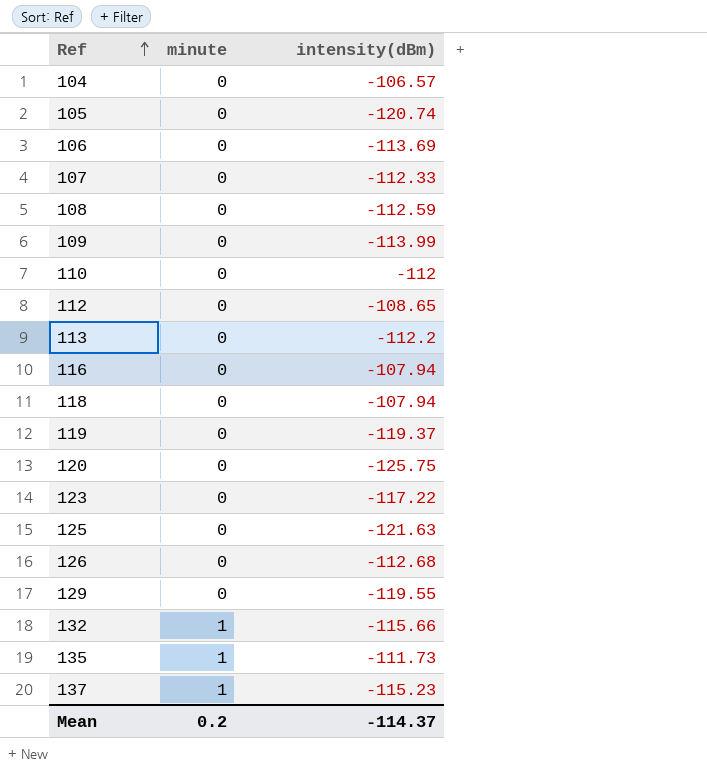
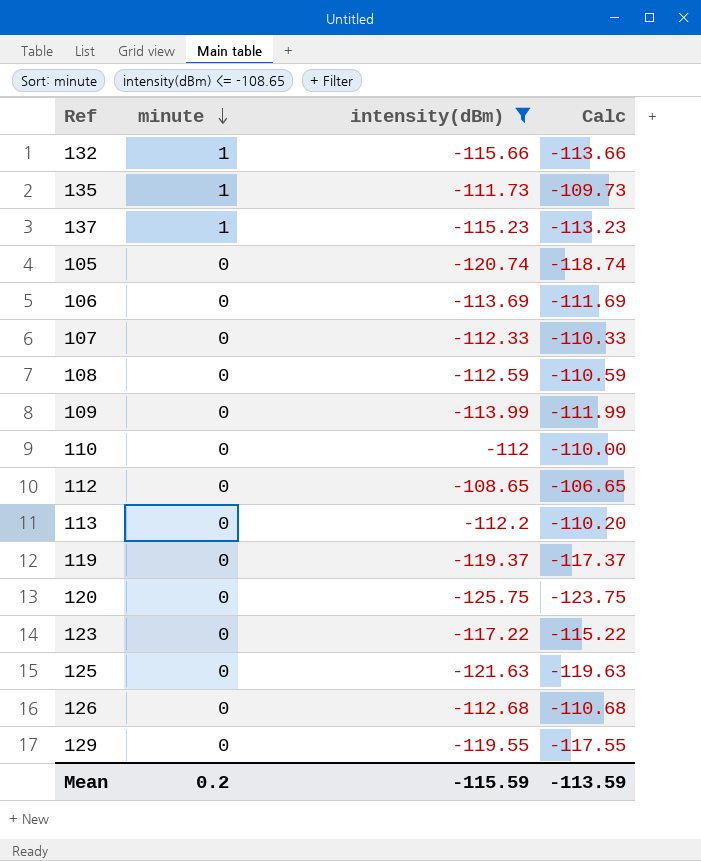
filter: none -> intensity(dBm) <= -108.65
row order: Ref ascending -> minute descending
column Calc | formula: none -> [intensity(dBm)] + 2
Mean | intensity(dBm): -114.37 -> -115.59

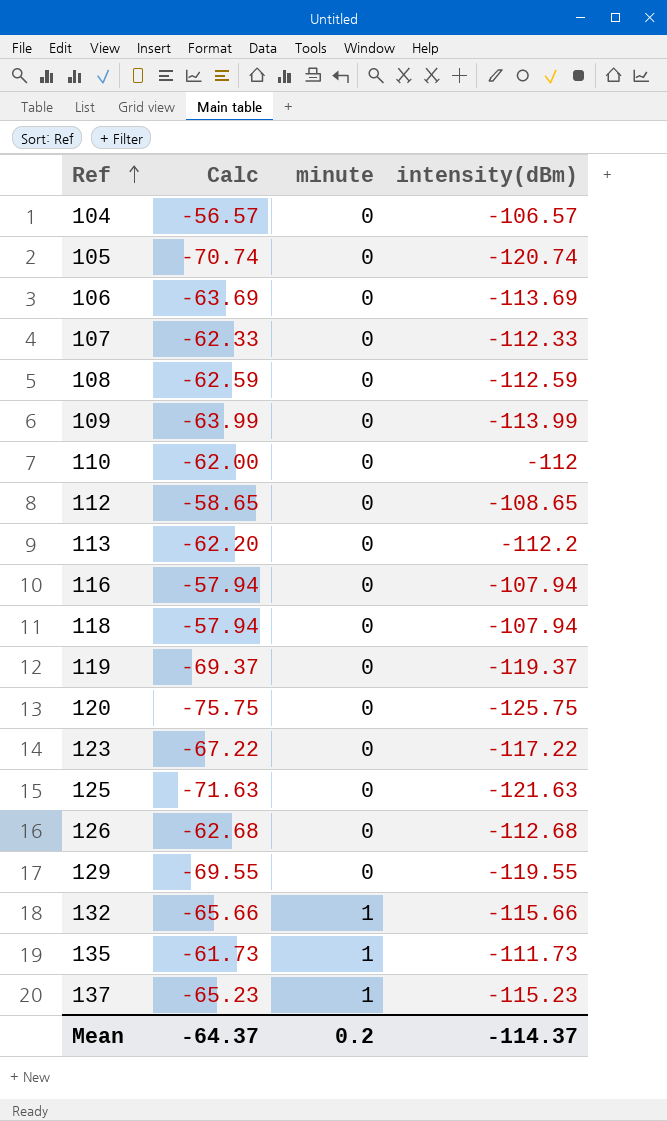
filter: intensity(dBm) <= -108.65 -> none
row order: minute descending -> Ref ascending
column Calc | formula: [intensity(dBm)] + 2 -> [intensity(dBm)] + 50
column Calc | position: 4 -> 2
Mean | Calc: -113.59 -> -64.37
Mean | intensity(dBm): -115.59 -> -114.37

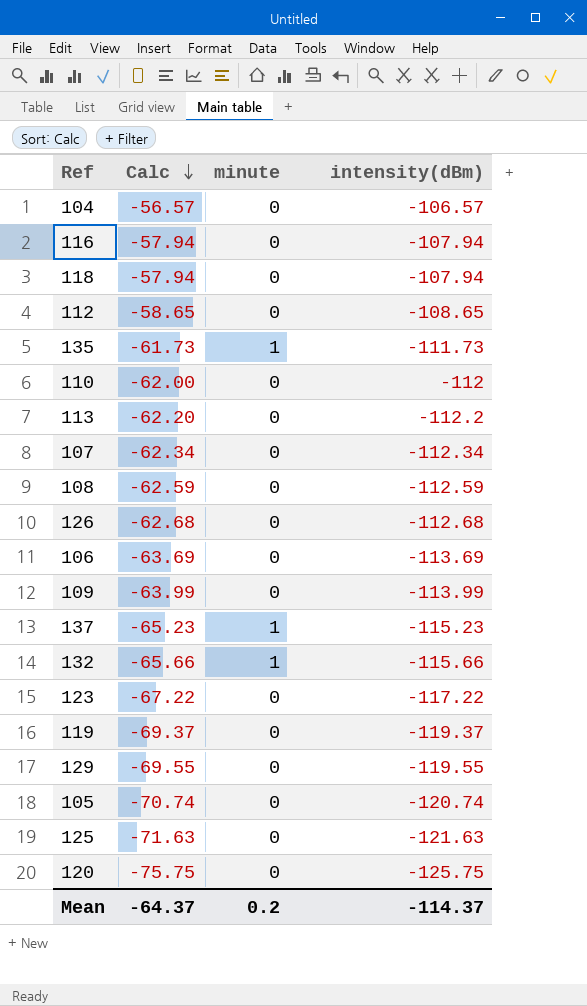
row order: Ref ascending -> Calc descending
107 | Calc: -62.33 -> -62.34
107 | intensity(dBm): -112.33 -> -112.34

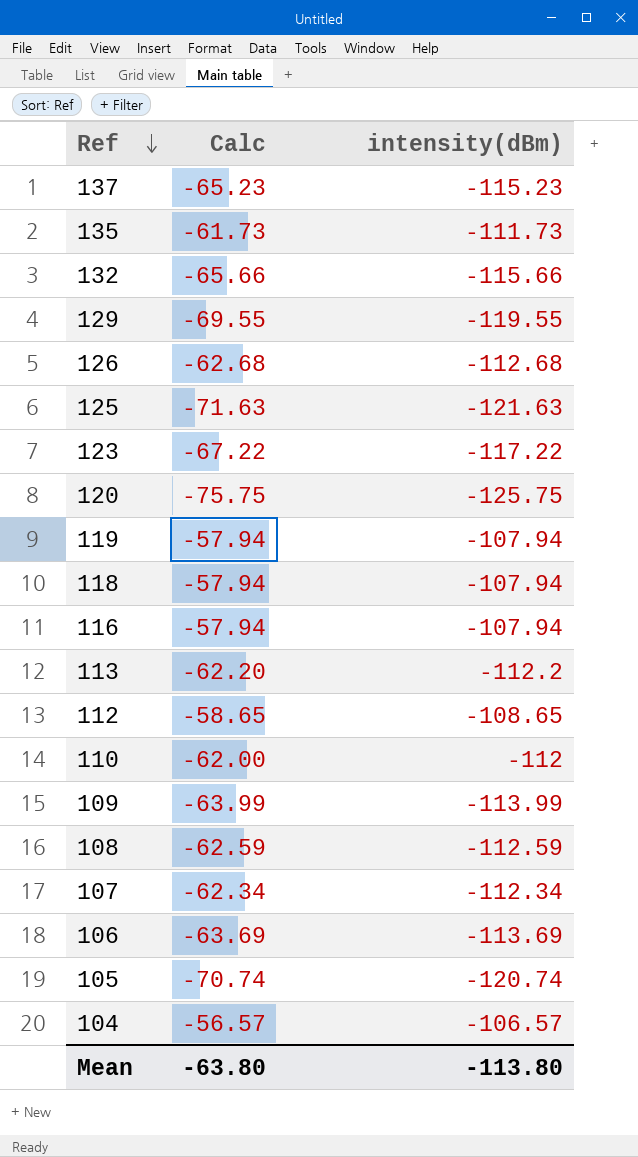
row order: Calc descending -> Ref descending
column minute | position: 3 -> none
119 | Calc: -69.37 -> -57.94
119 | intensity(dBm): -119.37 -> -107.94
Mean | Calc: -64.37 -> -63.80
Mean | intensity(dBm): -114.37 -> -113.80

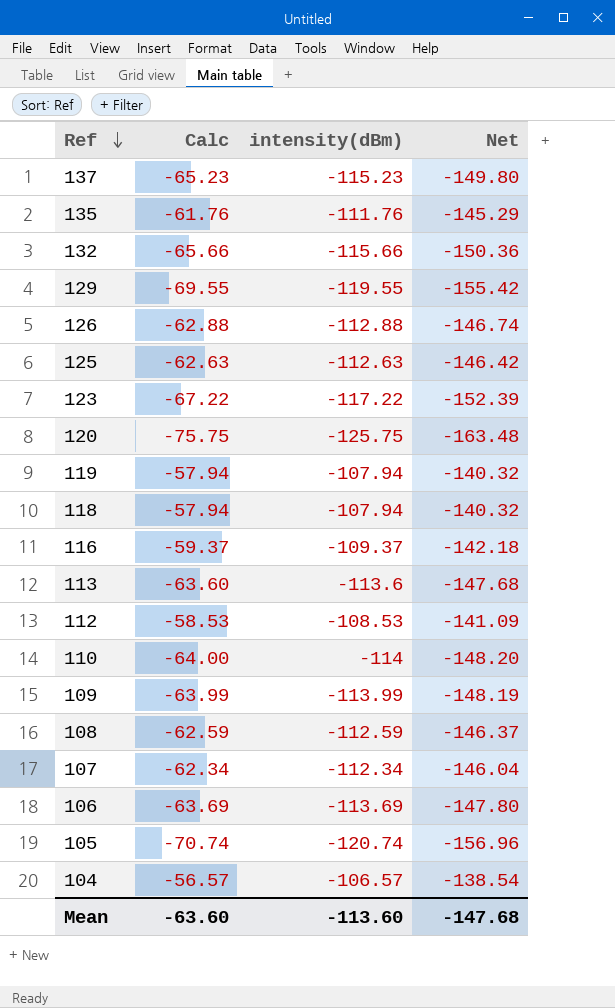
column Net | formula: none -> [intensity(dBm)] * 1.3
135 | Calc: -61.73 -> -61.76
135 | intensity(dBm): -111.73 -> -111.76
126 | Calc: -62.68 -> -62.88
126 | intensity(dBm): -112.68 -> -112.88
125 | Calc: -71.63 -> -62.63
125 | intensity(dBm): -121.63 -> -112.63
116 | Calc: -57.94 -> -59.37
116 | intensity(dBm): -107.94 -> -109.37
113 | Calc: -62.20 -> -63.60
113 | intensity(dBm): -112.2 -> -113.6
112 | Calc: -58.65 -> -58.53
112 | intensity(dBm): -108.65 -> -108.53
110 | Calc: -62.00 -> -64.00
110 | intensity(dBm): -112 -> -114
Mean | Calc: -63.80 -> -63.60
Mean | intensity(dBm): -113.80 -> -113.60

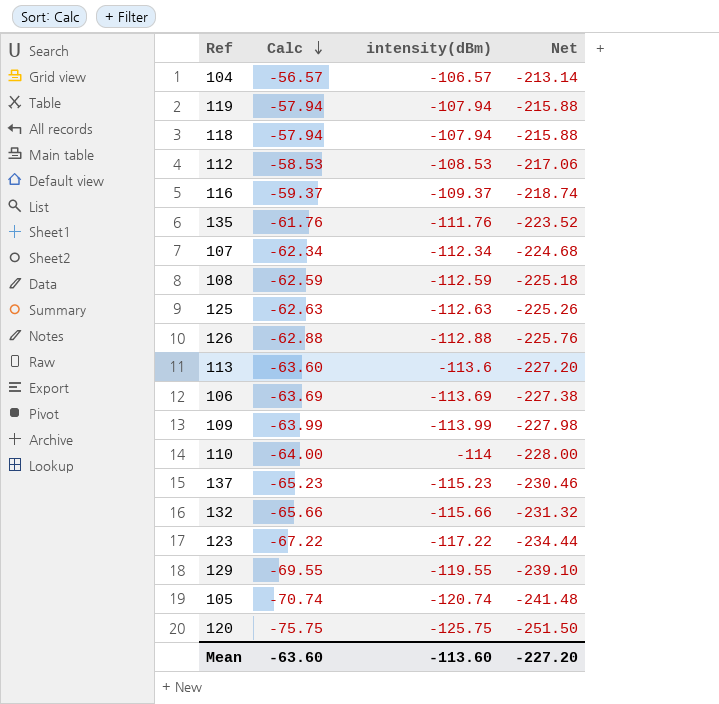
row order: Ref descending -> Calc descending
column Net | formula: [intensity(dBm)] * 1.3 -> [intensity(dBm)] * 2
Mean | Net: -147.68 -> -227.20

